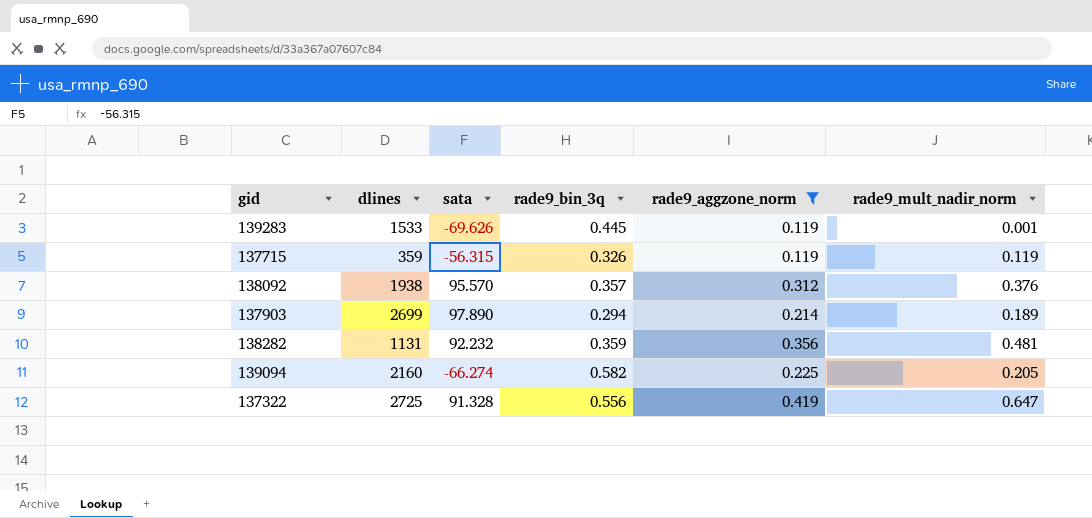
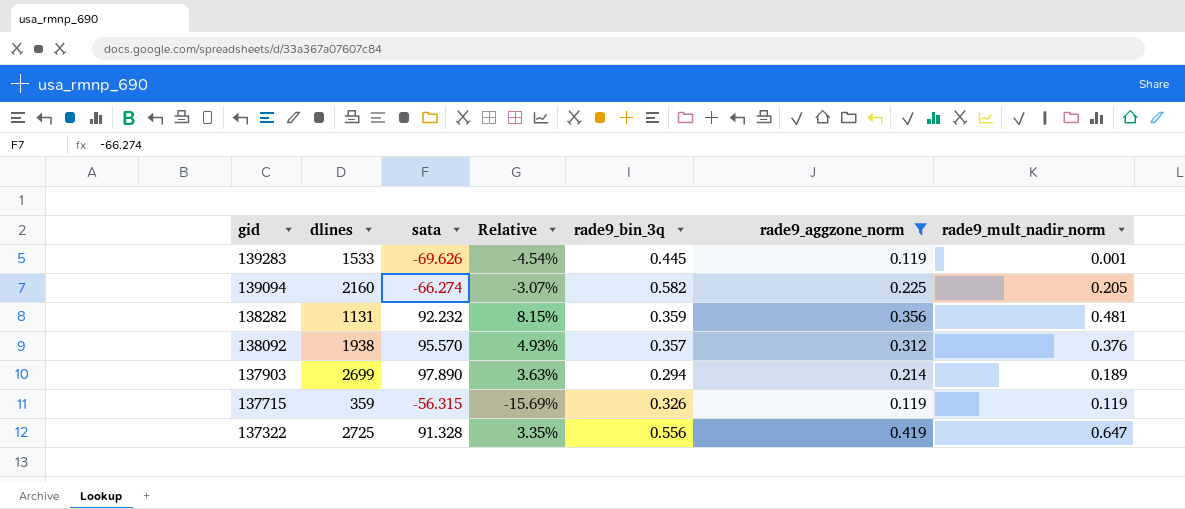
row order: none -> gid descending
column Relative | formula: none -> [sata] / [dlines]

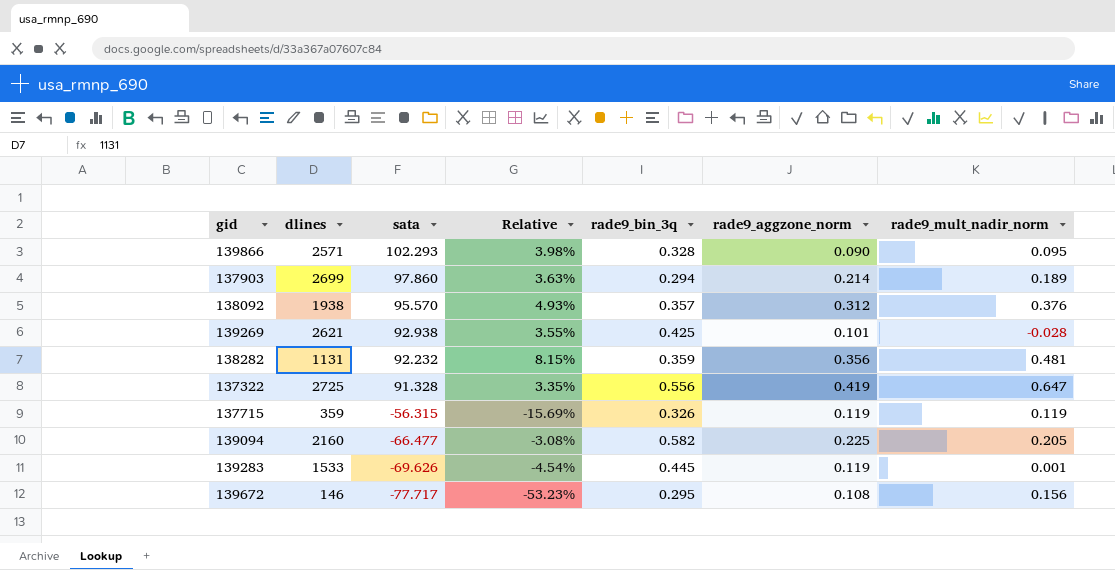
filter: rade9_aggzone_norm >= 0.119 -> none
row order: gid descending -> sata descending
137903 | sata: 97.890 -> 97.860
139094 | sata: -66.274 -> -66.477
139094 | Relative: -3.07% -> -3.08%

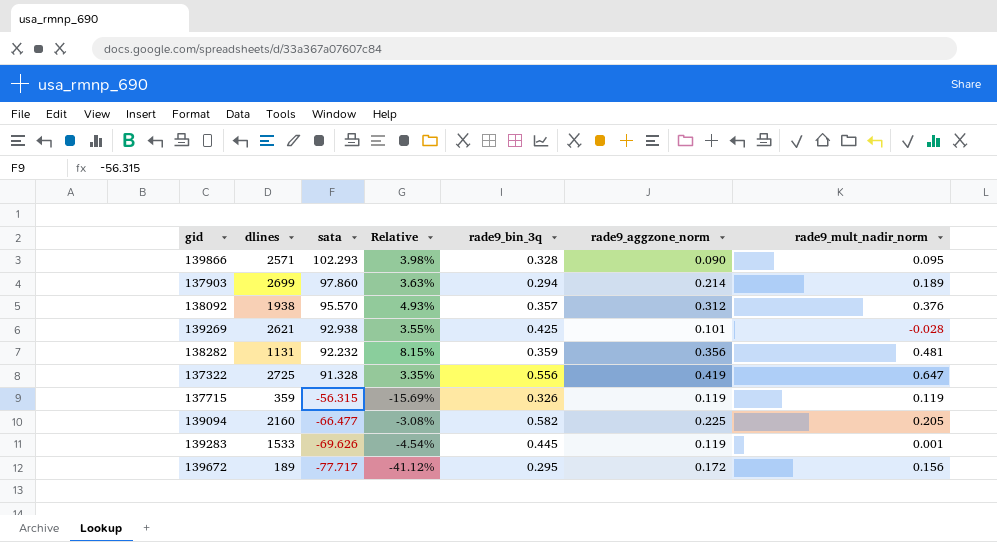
139672 | dlines: 146 -> 189
139672 | Relative: -53.23% -> -41.12%
139672 | rade9_aggzone_norm: 0.108 -> 0.172

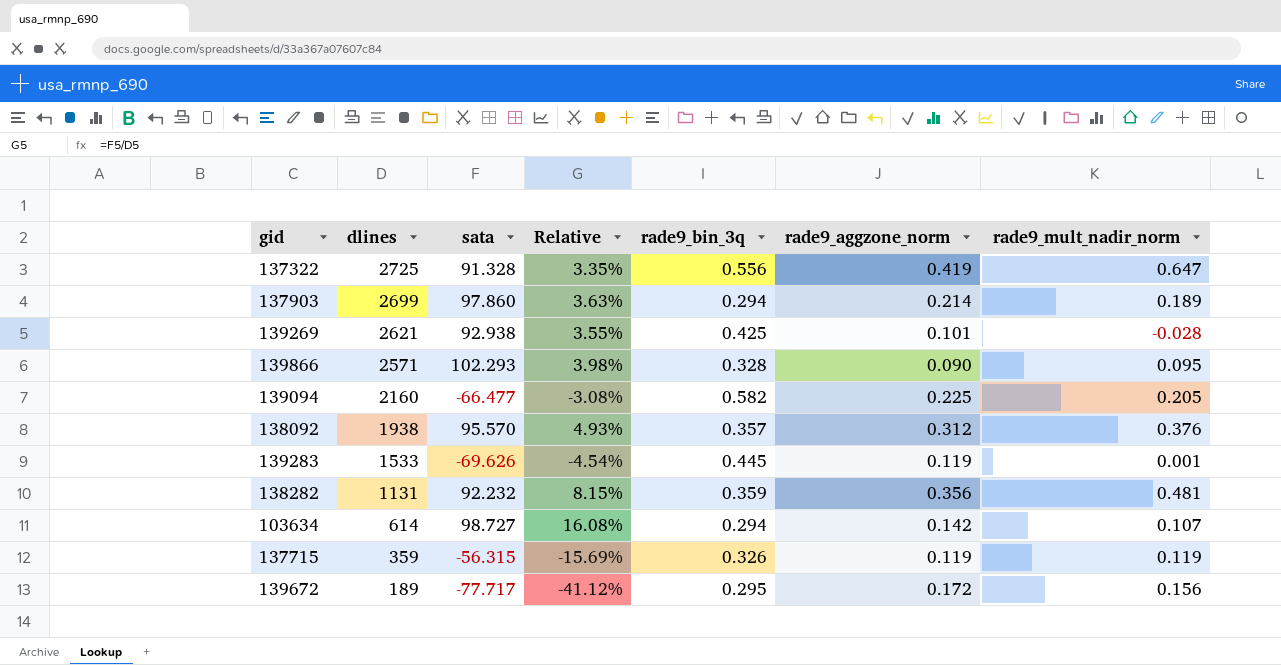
row order: sata descending -> dlines descending
row 103634: none -> 614 | 98.727 | 16.08% | 0.294 | 0.142 | 0.107

